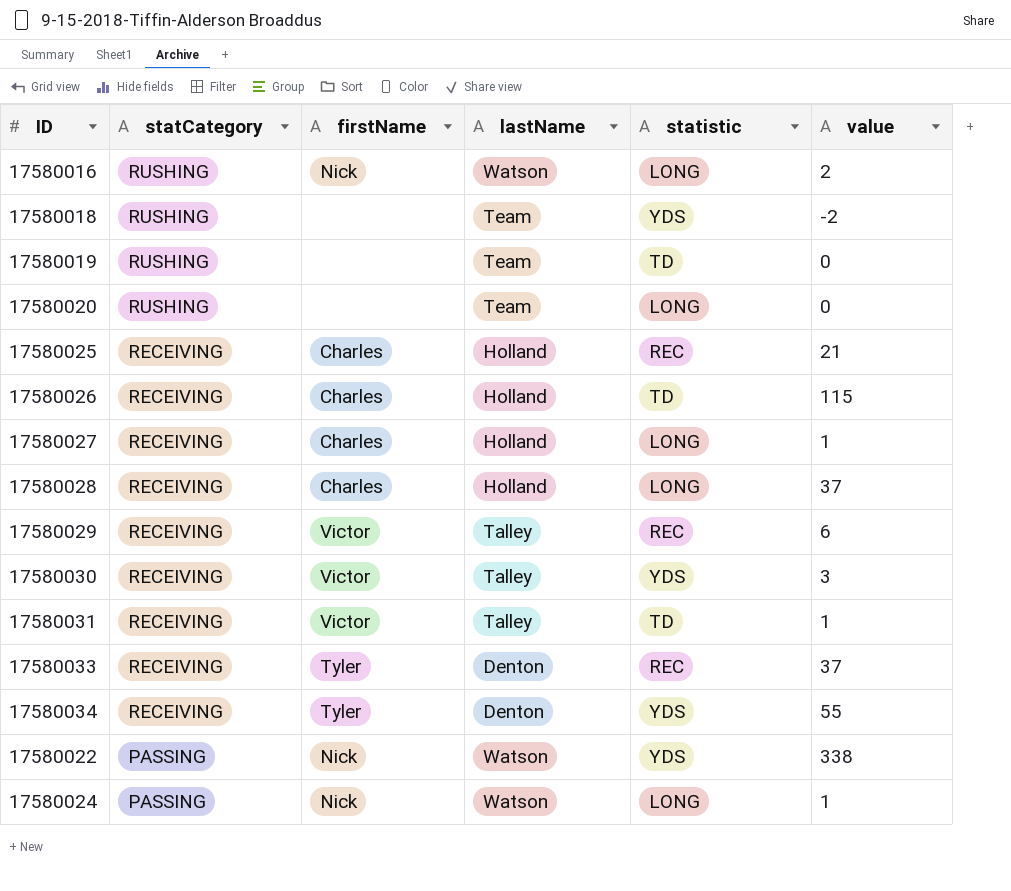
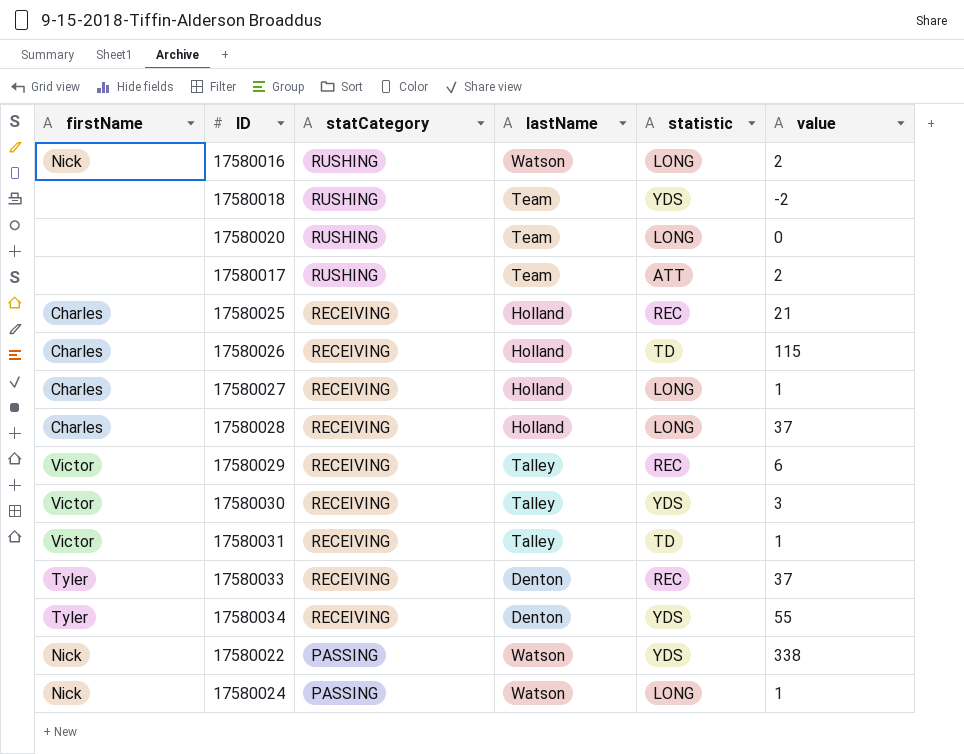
column firstName | position: 3 -> 1
row 17580019: RUSHING | none | Team | TD | 0 -> none
row 17580017: none -> none | RUSHING | Team | ATT | 2

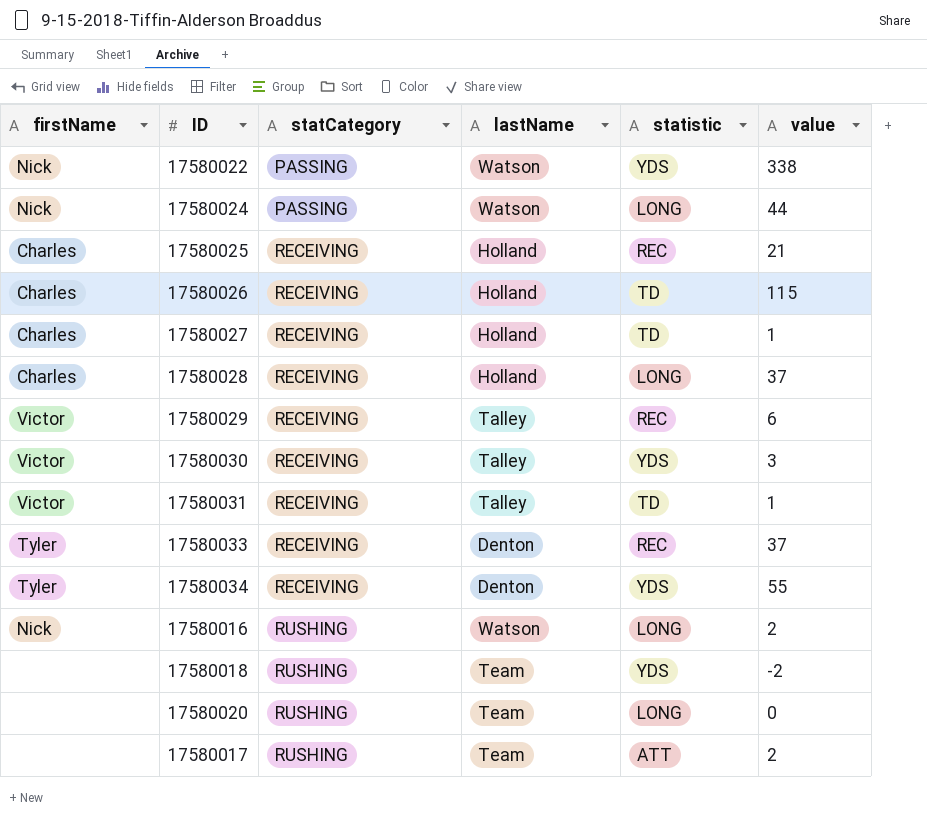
row order: statCategory descending -> statCategory ascending
17580024 | value: 1 -> 44
17580027 | statistic: LONG -> TD

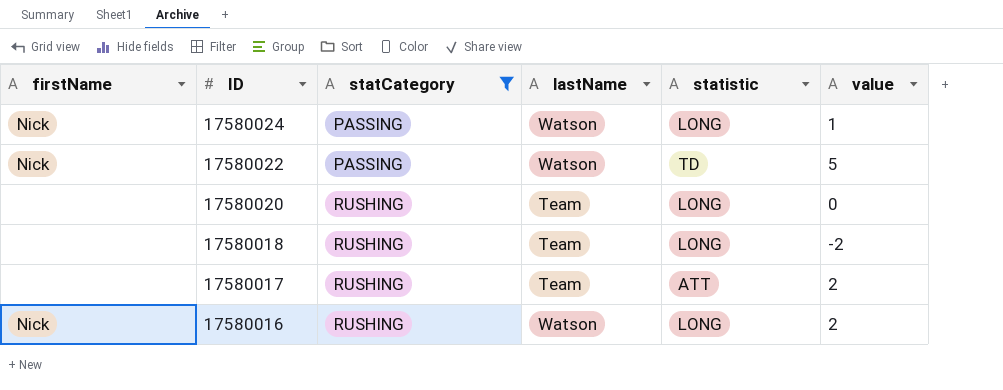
filter: none -> statCategory != RECEIVING
row order: statCategory ascending -> ID descending
17580024 | value: 44 -> 1
17580022 | statistic: YDS -> TD
17580022 | value: 338 -> 5
17580018 | statistic: YDS -> LONG

